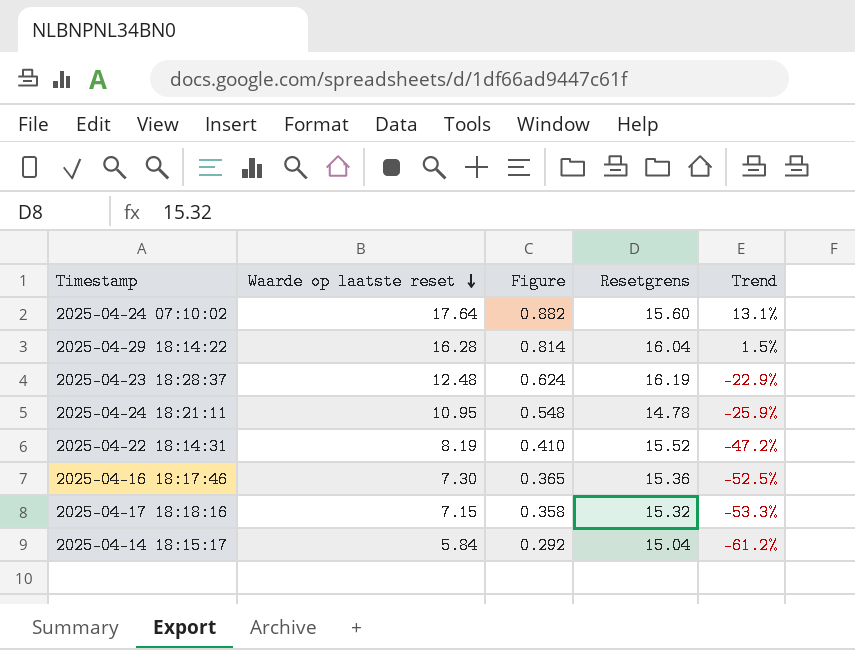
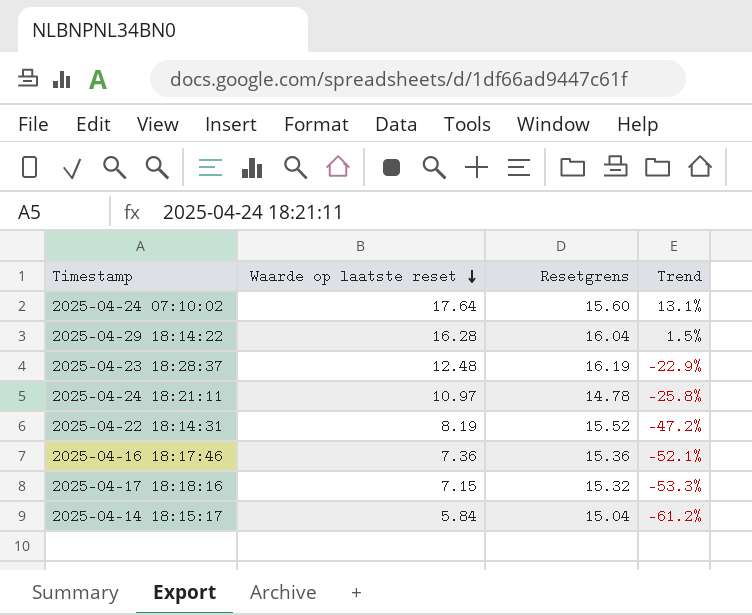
column Figure | formula: [Waarde op laatste reset] * 0.05 -> none
2025-04-24 18:21:11 | Waarde op laatste reset: 10.95 -> 10.97
2025-04-24 18:21:11 | Trend: -25.9% -> -25.8%
2025-04-16 18:17:46 | Waarde op laatste reset: 7.30 -> 7.36
2025-04-16 18:17:46 | Trend: -52.5% -> -52.1%

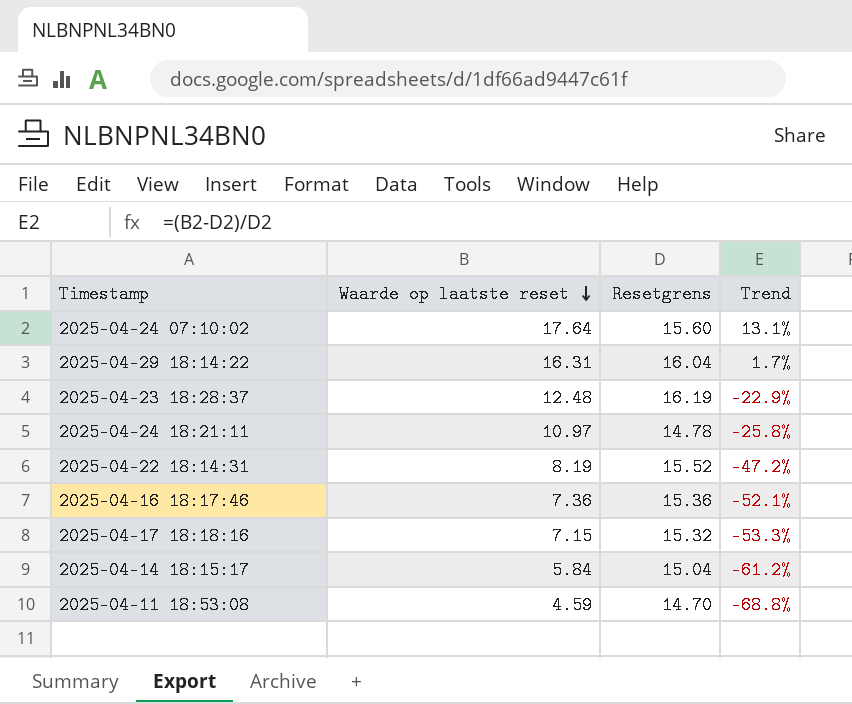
2025-04-29 18:14:22 | Waarde op laatste reset: 16.28 -> 16.31
2025-04-29 18:14:22 | Trend: 1.5% -> 1.7%
row 2025-04-11 18:53:08: none -> 4.59 | 14.70 | -68.8%

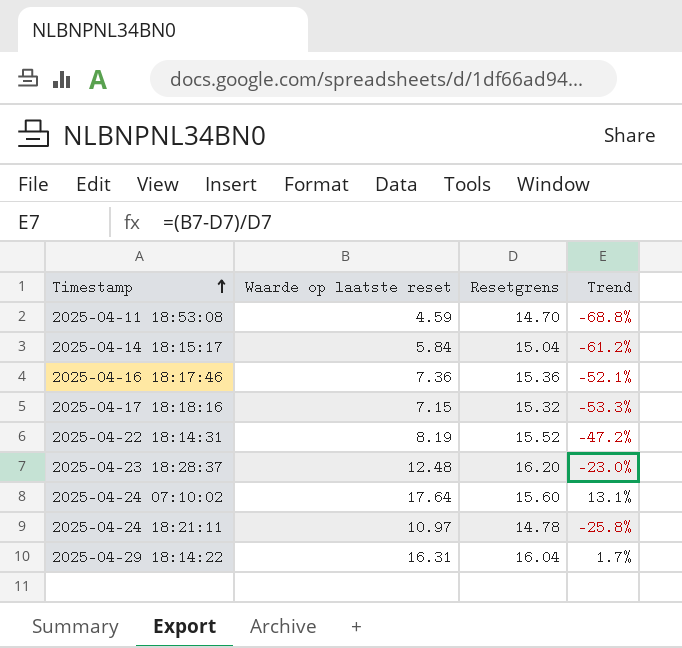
row order: Waarde op laatste reset descending -> Timestamp ascending
2025-04-23 18:28:37 | Resetgrens: 16.19 -> 16.20
2025-04-23 18:28:37 | Trend: -22.9% -> -23.0%

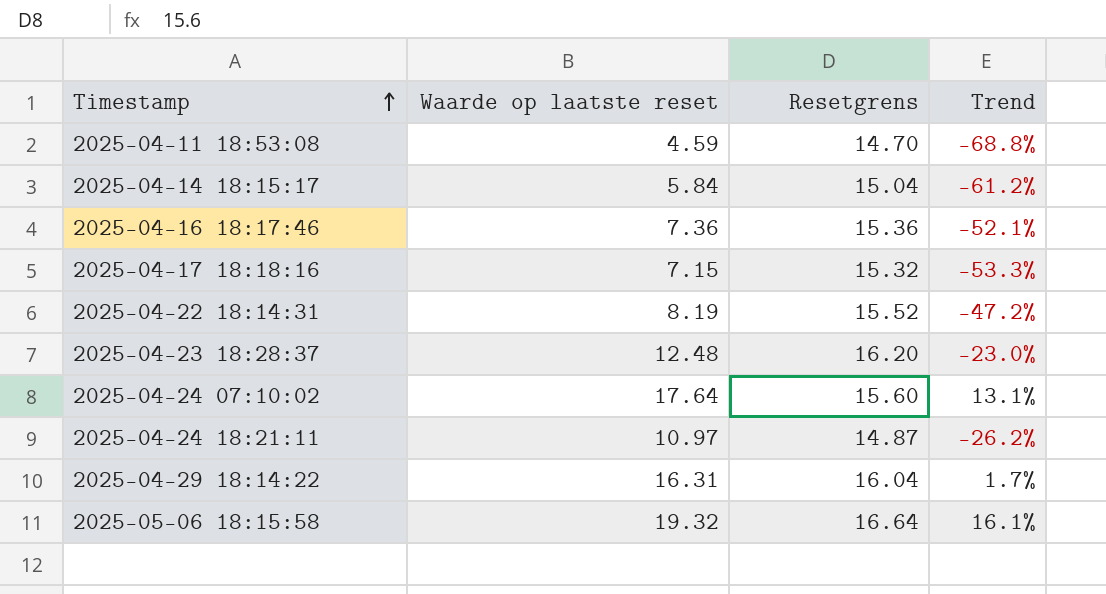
2025-04-24 18:21:11 | Resetgrens: 14.78 -> 14.87
2025-04-24 18:21:11 | Trend: -25.8% -> -26.2%
row 2025-05-06 18:15:58: none -> 19.32 | 16.64 | 16.1%

